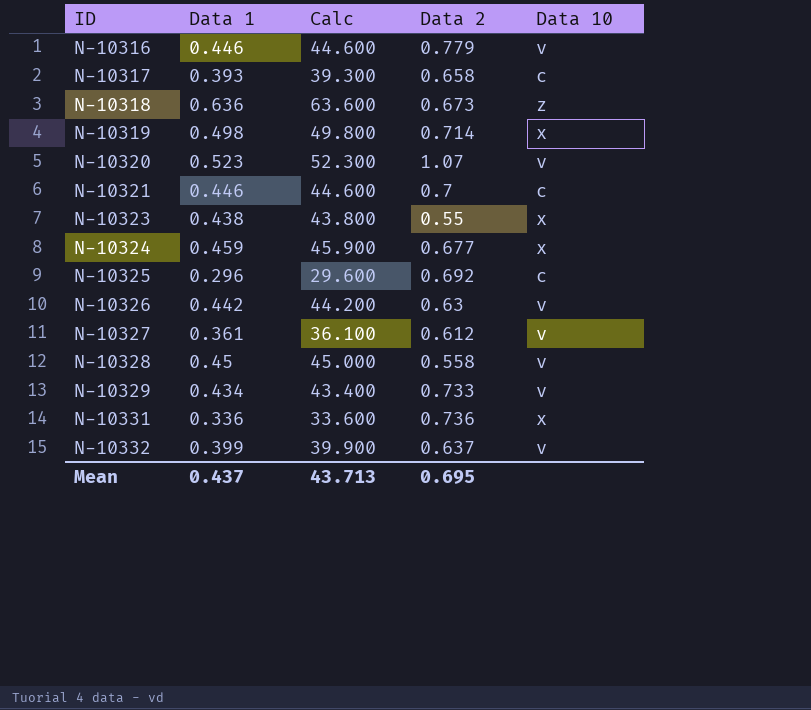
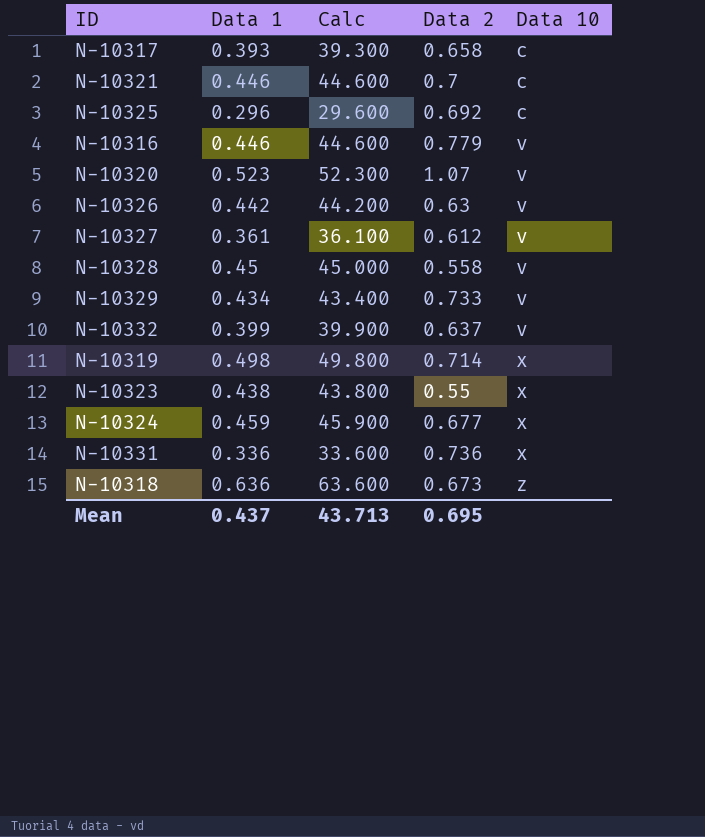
row order: ID ascending -> Data 10 ascending

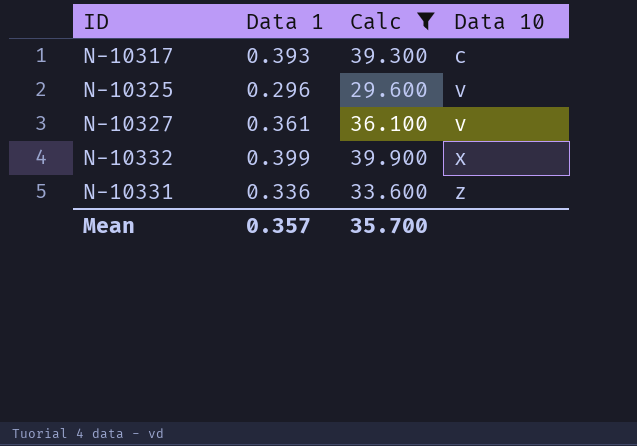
filter: none -> Calc <= 39.900
column Data 2 | position: 4 -> none
N-10325 | Data 10: c -> v
N-10332 | Data 10: v -> x
N-10331 | Data 10: x -> z
Mean | Data 1: 0.437 -> 0.357
Mean | Calc: 43.713 -> 35.700

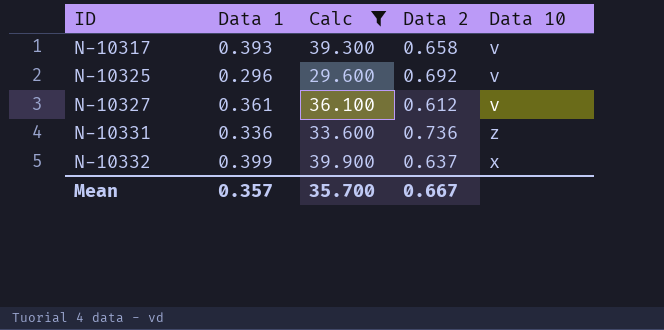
row order: Data 10 ascending -> ID ascending
column Data 2 | position: none -> 4
N-10317 | Data 10: c -> v

